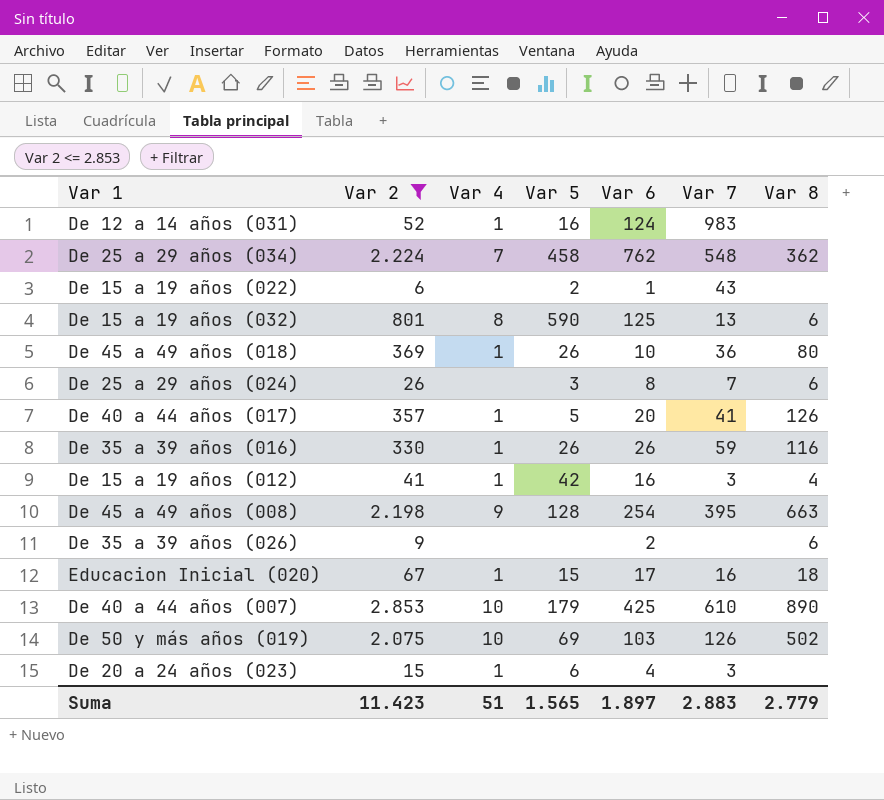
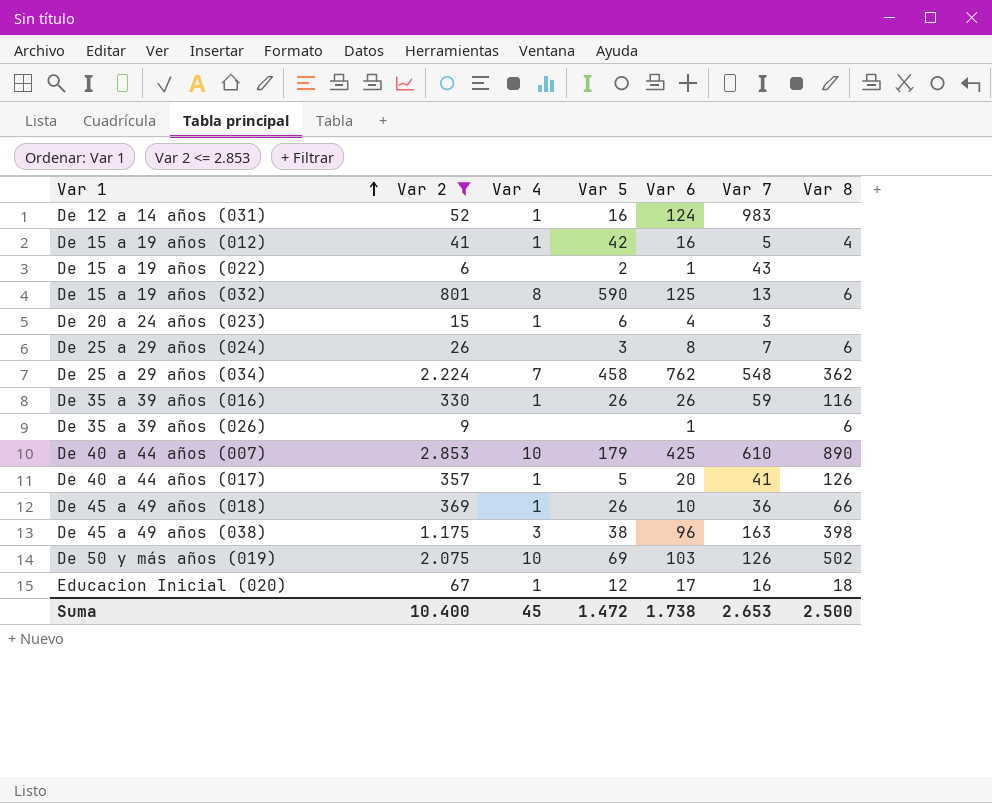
row order: none -> Var 1 ascending
row De 45 a 49 años (008): 2.198 | 9 | 128 | 254 | 395 | 663 -> none
De 15 a 19 años (012) | Var 7: 3 -> 5
De 35 a 39 años (026) | Var 6: 2 -> 1
De 45 a 49 años (018) | Var 8: 80 -> 66
row De 45 a 49 años (038): none -> 1.175 | 3 | 38 | 96 | 163 | 398
Educacion Inicial (020) | Var 5: 15 -> 12
Suma | Var 2: 11.423 -> 10.400
Suma | Var 4: 51 -> 45
Suma | Var 5: 1.565 -> 1.472
Suma | Var 6: 1.897 -> 1.738
Suma | Var 7: 2.883 -> 2.653
Suma | Var 8: 2.779 -> 2.500

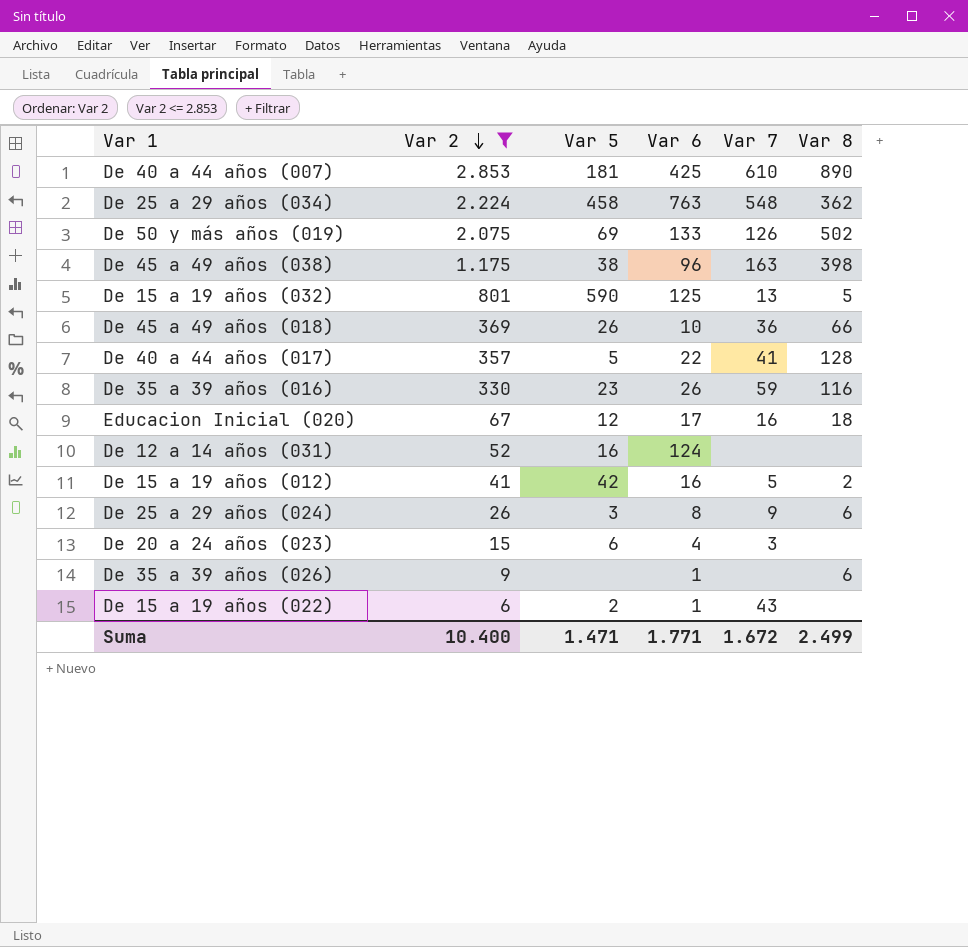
row order: Var 1 ascending -> Var 2 descending
column Var 4 | position: 3 -> none
De 40 a 44 años (007) | Var 5: 179 -> 181
De 25 a 29 años (034) | Var 6: 762 -> 763
De 50 y más años (019) | Var 6: 103 -> 133
De 15 a 19 años (032) | Var 8: 6 -> 5
De 40 a 44 años (017) | Var 6: 20 -> 22
De 40 a 44 años (017) | Var 8: 126 -> 128
De 35 a 39 años (016) | Var 5: 26 -> 23
De 12 a 14 años (031) | Var 7: 983 -> none
De 15 a 19 años (012) | Var 8: 4 -> 2
De 25 a 29 años (024) | Var 7: 7 -> 9
Suma | Var 5: 1.472 -> 1.471
Suma | Var 6: 1.738 -> 1.771
Suma | Var 7: 2.653 -> 1.672
Suma | Var 8: 2.500 -> 2.499

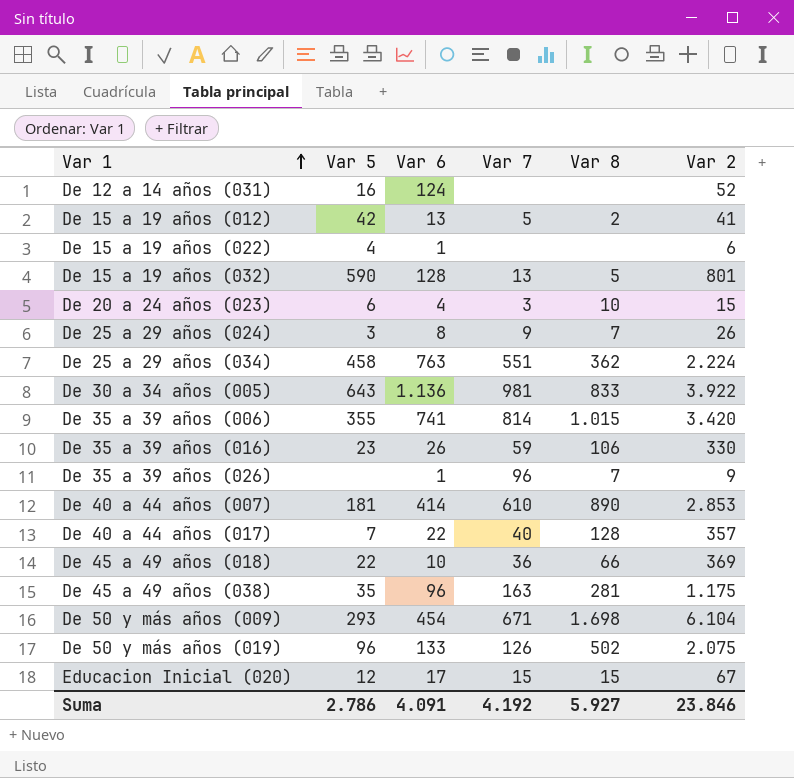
filter: Var 2 <= 2.853 -> none
row order: Var 2 descending -> Var 1 ascending
column Var 2 | position: 2 -> 6
De 15 a 19 años (012) | Var 6: 16 -> 13
De 15 a 19 años (022) | Var 5: 2 -> 4
De 15 a 19 años (022) | Var 7: 43 -> none
De 15 a 19 años (032) | Var 6: 125 -> 128
De 20 a 24 años (023) | Var 8: none -> 10
De 25 a 29 años (024) | Var 8: 6 -> 7
De 25 a 29 años (034) | Var 7: 548 -> 551
De 35 a 39 años (016) | Var 8: 116 -> 106
De 35 a 39 años (026) | Var 7: none -> 96
De 35 a 39 años (026) | Var 8: 6 -> 7
De 40 a 44 años (007) | Var 6: 425 -> 414
De 40 a 44 años (017) | Var 5: 5 -> 7
De 40 a 44 años (017) | Var 7: 41 -> 40
De 45 a 49 años (018) | Var 5: 26 -> 22
De 45 a 49 años (038) | Var 5: 38 -> 35
De 45 a 49 años (038) | Var 8: 398 -> 281
De 50 y más años (019) | Var 5: 69 -> 96
Educacion Inicial (020) | Var 7: 16 -> 15
Educacion Inicial (020) | Var 8: 18 -> 15
Suma | Var 5: 1.471 -> 2.786
Suma | Var 6: 1.771 -> 4.091
Suma | Var 7: 1.672 -> 4.192
Suma | Var 8: 2.499 -> 5.927
Suma | Var 2: 10.400 -> 23.846

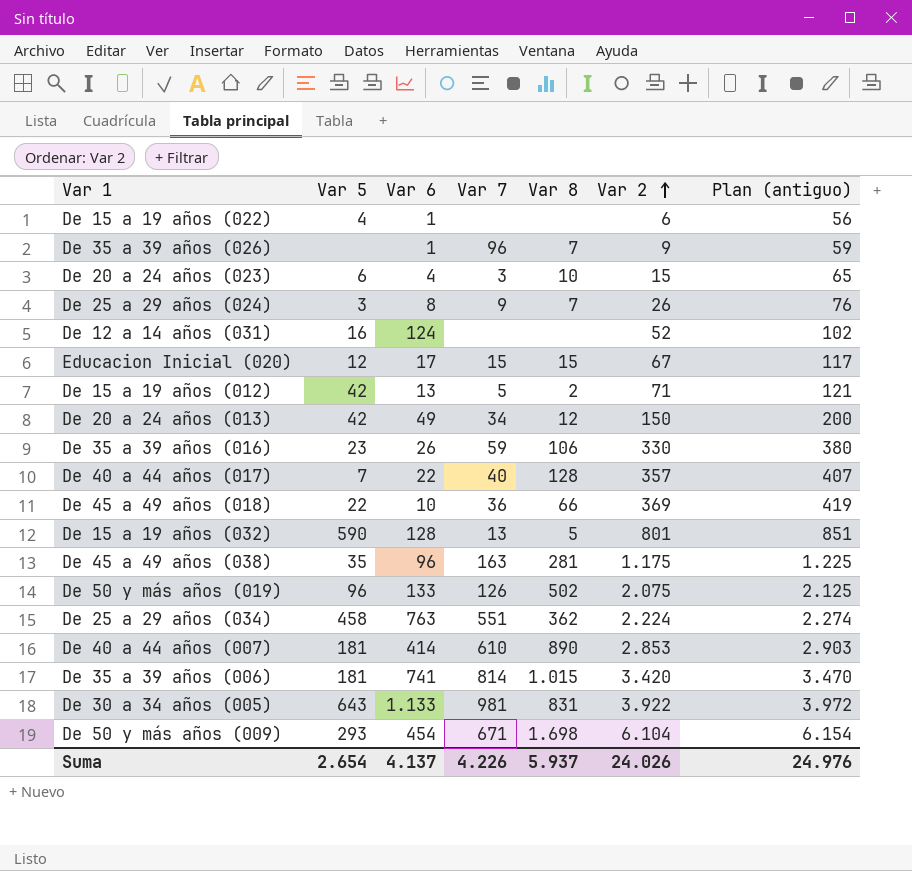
row order: Var 1 ascending -> Var 2 ascending
column Plan (antiguo) | formula: none -> [Var 2] + 50
De 15 a 19 años (012) | Var 2: 41 -> 71
row De 20 a 24 años (013): none -> 42 | 49 | 34 | 12 | 150 | 200
De 35 a 39 años (006) | Var 5: 355 -> 181
De 30 a 34 años (005) | Var 6: 1.136 -> 1.133
De 30 a 34 años (005) | Var 8: 833 -> 831
Suma | Var 5: 2.786 -> 2.654
Suma | Var 6: 4.091 -> 4.137
Suma | Var 7: 4.192 -> 4.226
Suma | Var 8: 5.927 -> 5.937
Suma | Var 2: 23.846 -> 24.026

